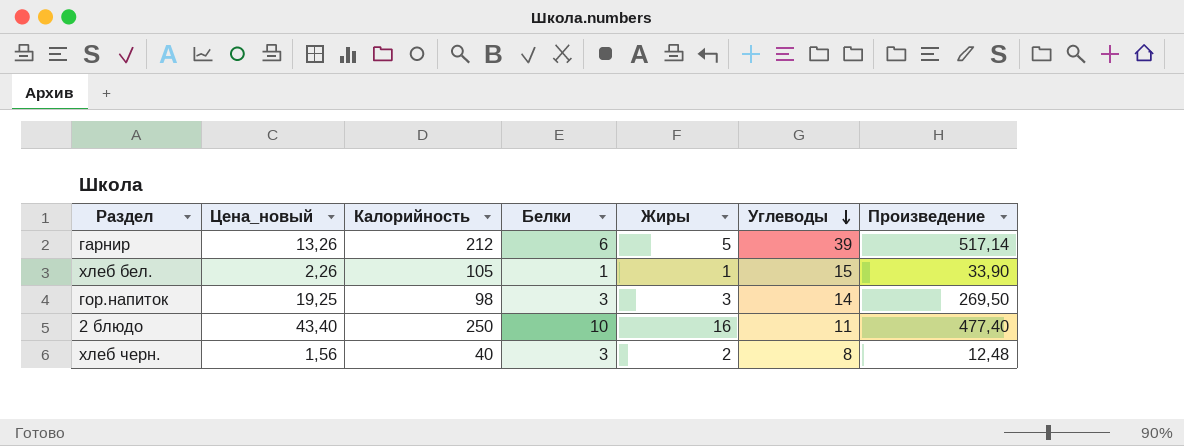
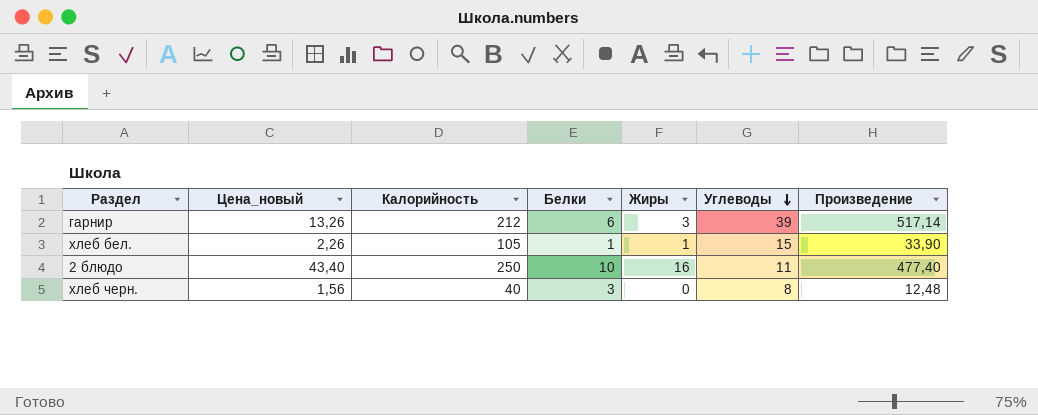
row гор.напиток: 19,25 | 98 | 3 | 3 | 14 | 269,50 -> none
гарнир | Жиры: 5 -> 3
хлеб черн. | Жиры: 2 -> 0

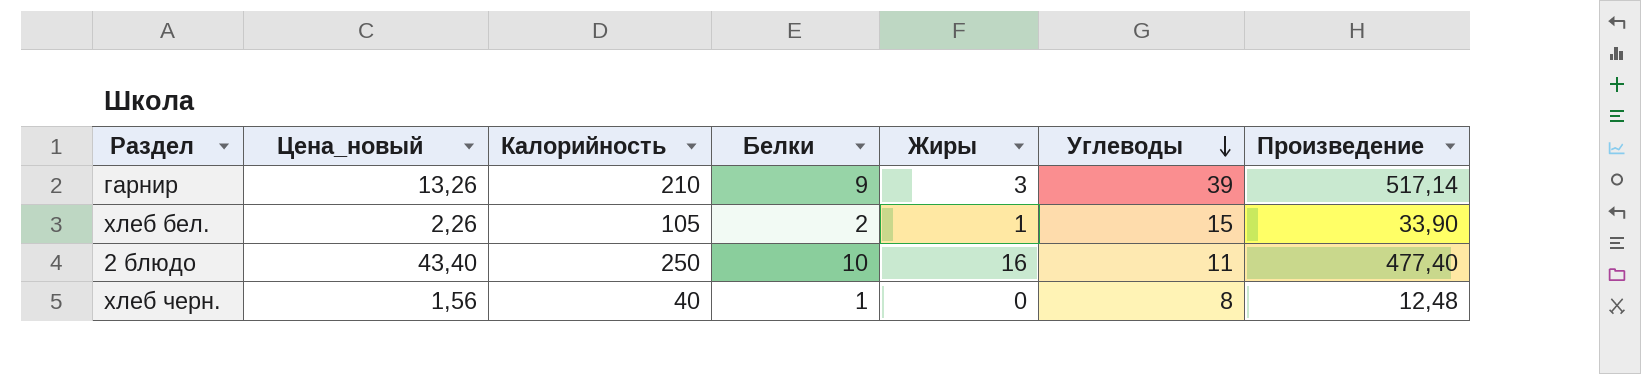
гарнир | Калорийность: 212 -> 210
гарнир | Белки: 6 -> 9
хлеб бел. | Белки: 1 -> 2
хлеб черн. | Белки: 3 -> 1

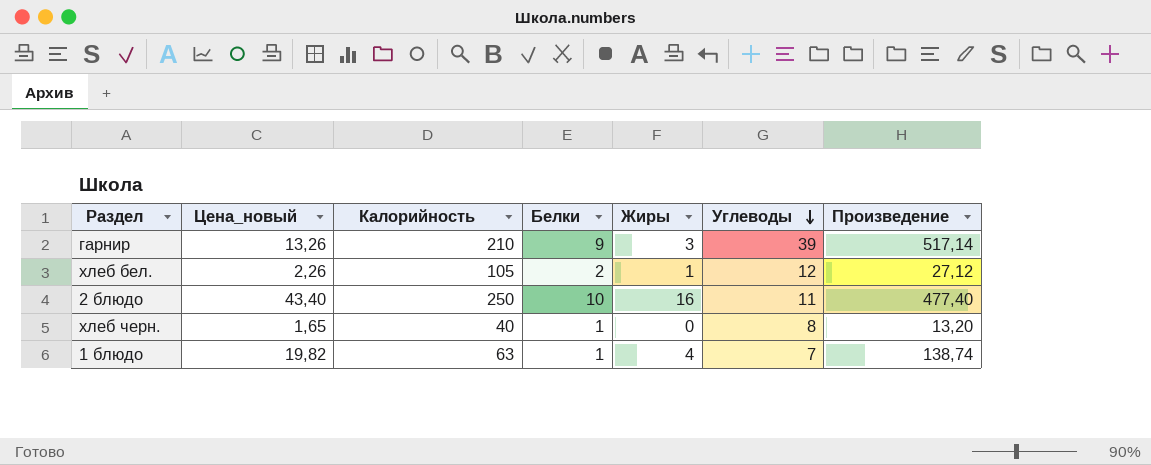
хлеб бел. | Углеводы: 15 -> 12
хлеб бел. | Произведение: 33,90 -> 27,12
хлеб черн. | Цена_новый: 1,56 -> 1,65
хлеб черн. | Произведение: 12,48 -> 13,20
row 1 блюдо: none -> 19,82 | 63 | 1 | 4 | 7 | 138,74

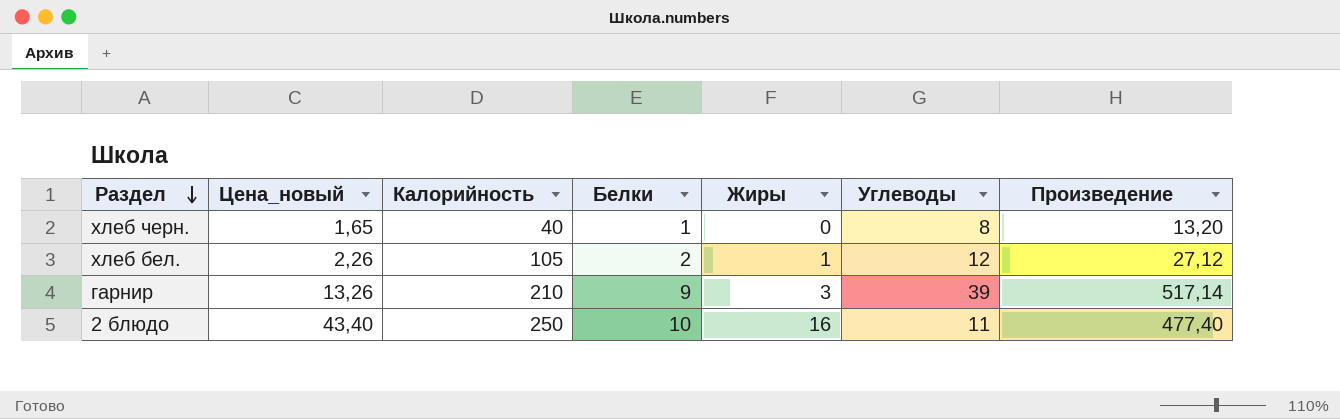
row order: Углеводы descending -> Раздел descending
row 1 блюдо: 19,82 | 63 | 1 | 4 | 7 | 138,74 -> none

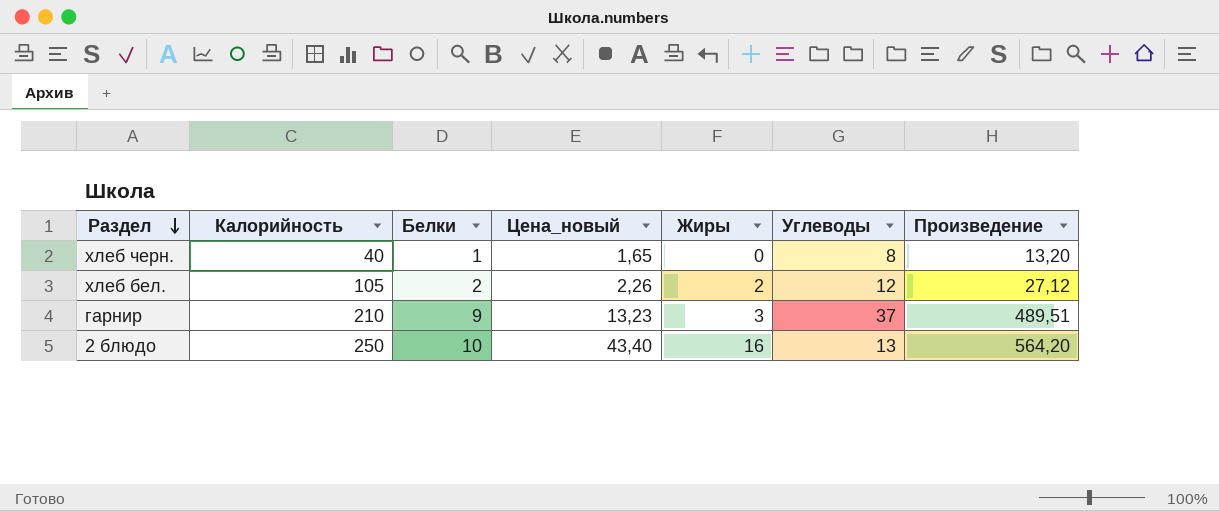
column Цена_новый | position: 2 -> 4
хлеб бел. | Жиры: 1 -> 2
гарнир | Цена_новый: 13,26 -> 13,23
гарнир | Углеводы: 39 -> 37
гарнир | Произведение: 517,14 -> 489,51
2 блюдо | Углеводы: 11 -> 13
2 блюдо | Произведение: 477,40 -> 564,20

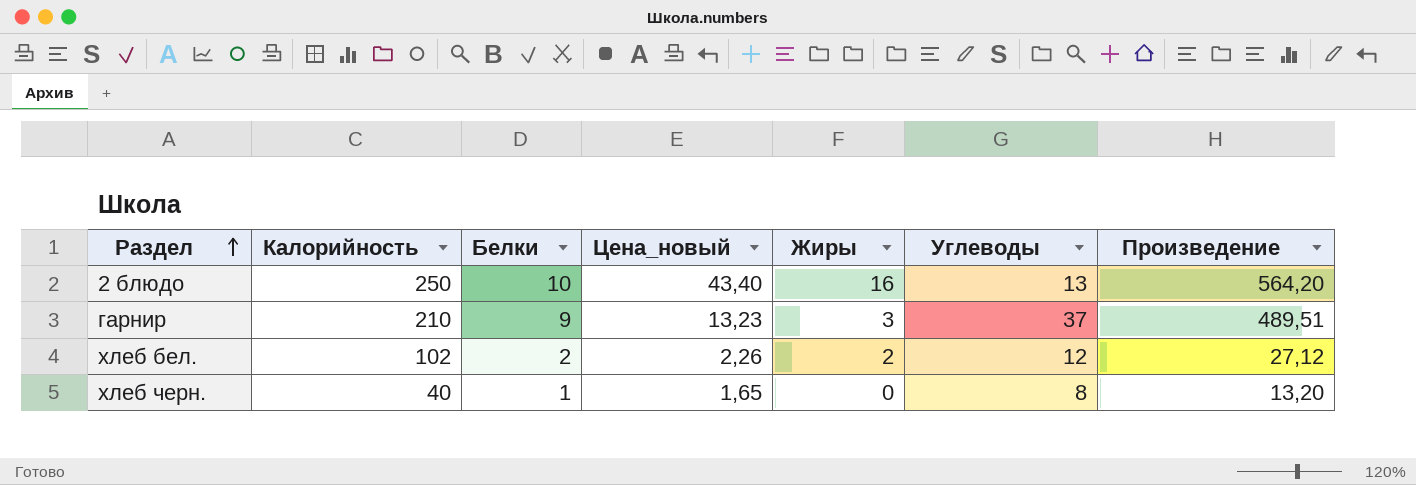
row order: Раздел descending -> Раздел ascending
хлеб бел. | Калорийность: 105 -> 102

